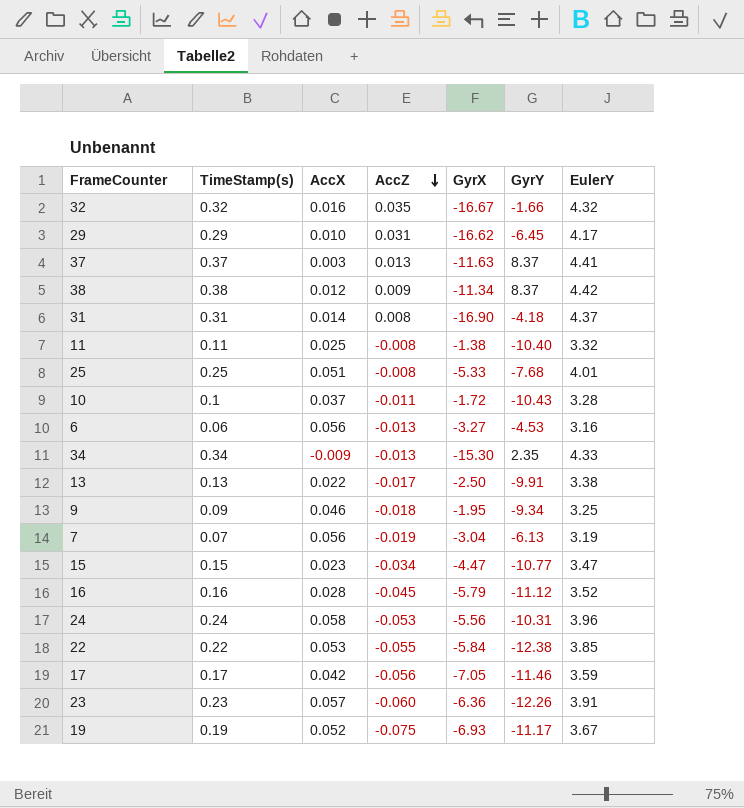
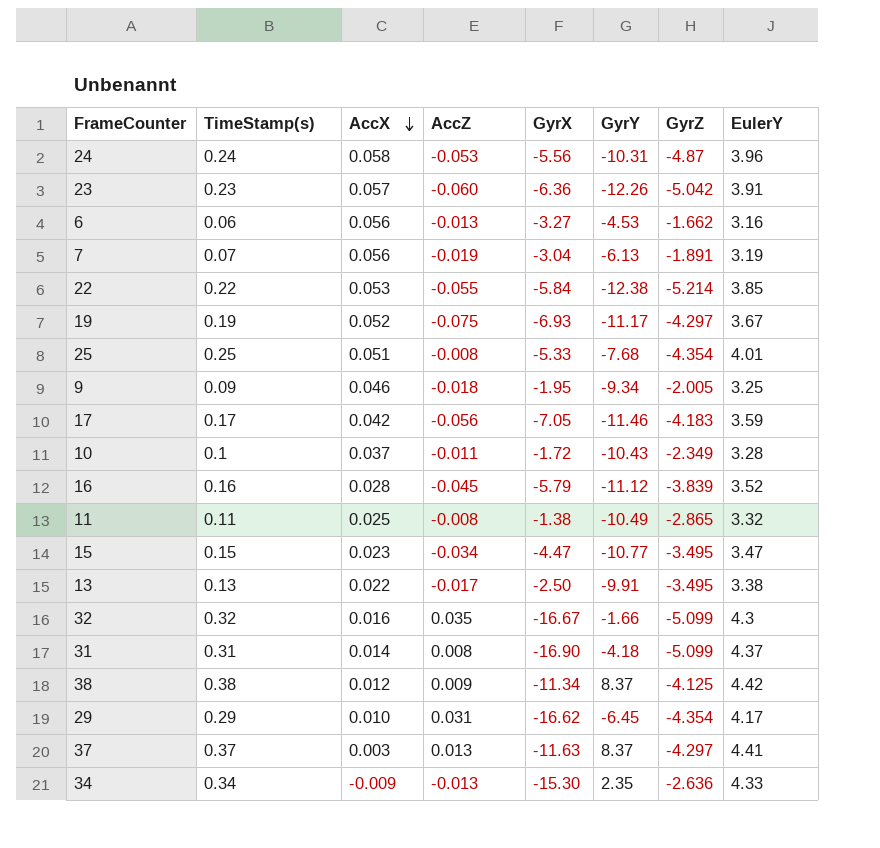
row order: AccZ descending -> AccX descending
column GyrZ | position: none -> 7
11 | GyrY: -10.40 -> -10.49
32 | EulerY: 4.32 -> 4.3

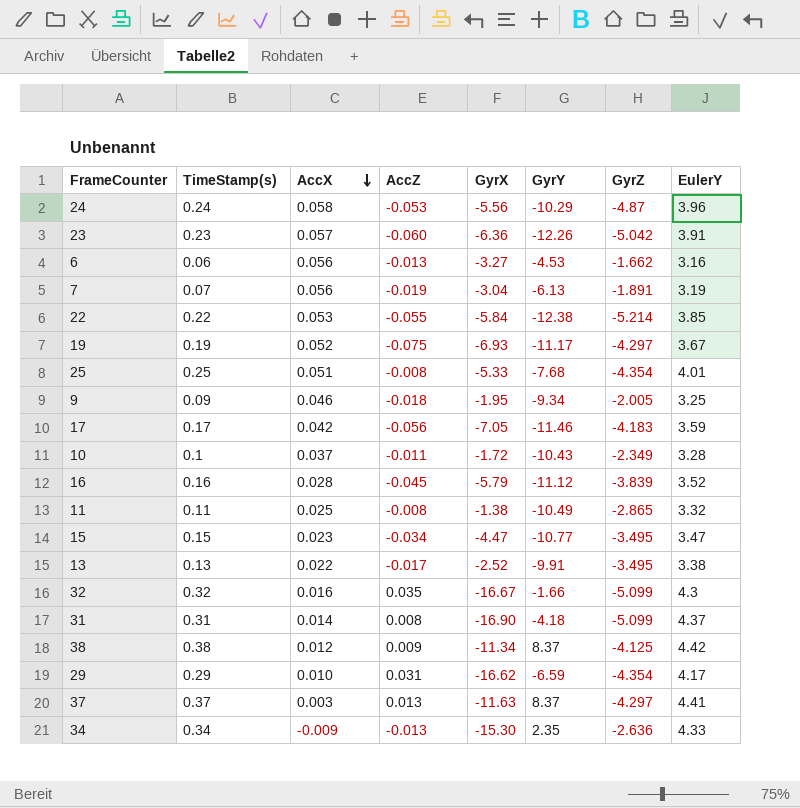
24 | GyrY: -10.31 -> -10.29
13 | GyrX: -2.50 -> -2.52
29 | GyrY: -6.45 -> -6.59

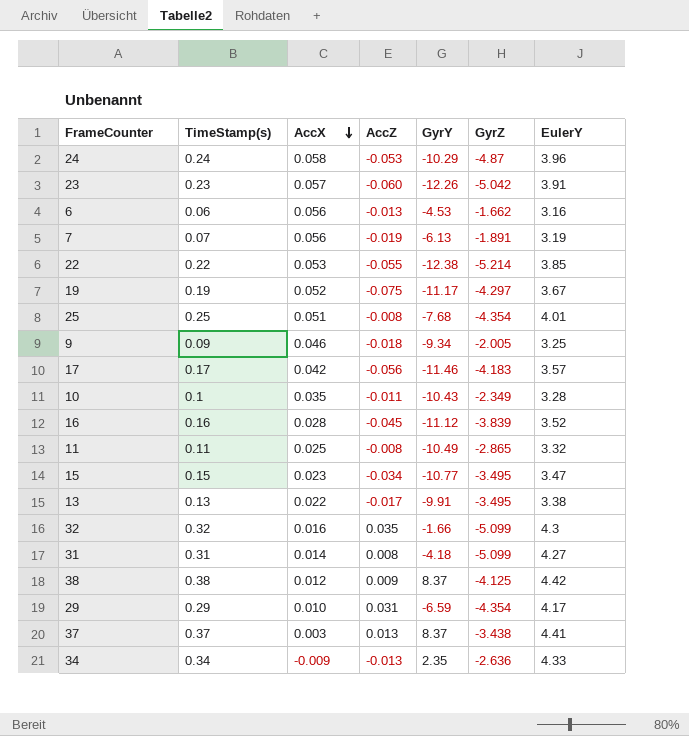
column GyrX | position: 5 -> none
17 | EulerY: 3.59 -> 3.57
10 | AccX: 0.037 -> 0.035
31 | EulerY: 4.37 -> 4.27
37 | GyrZ: -4.297 -> -3.438

